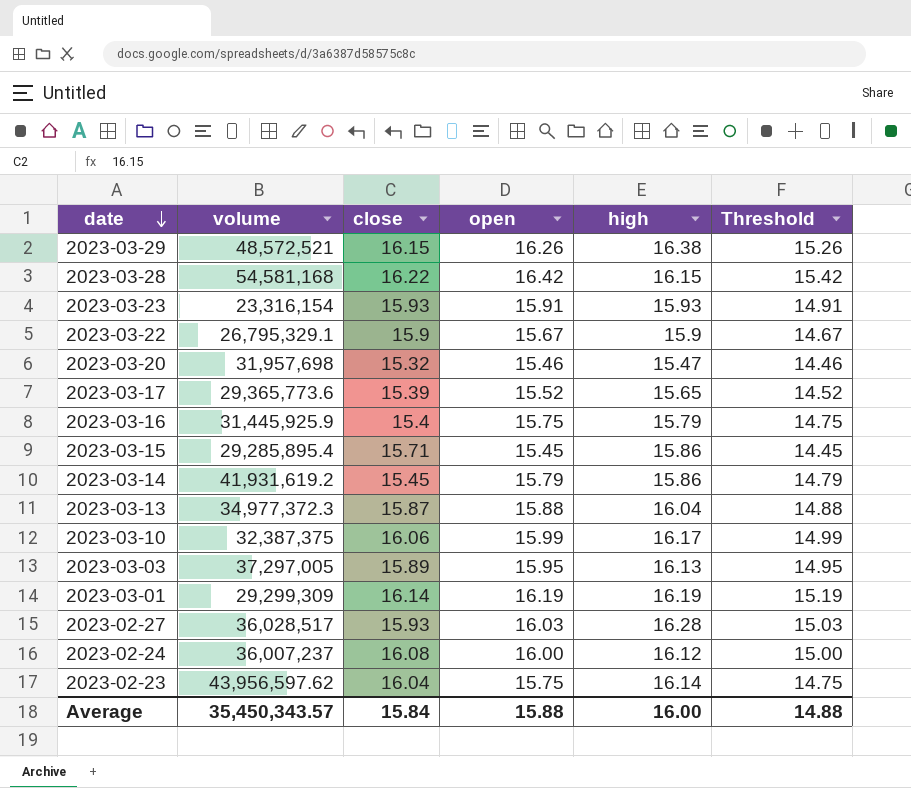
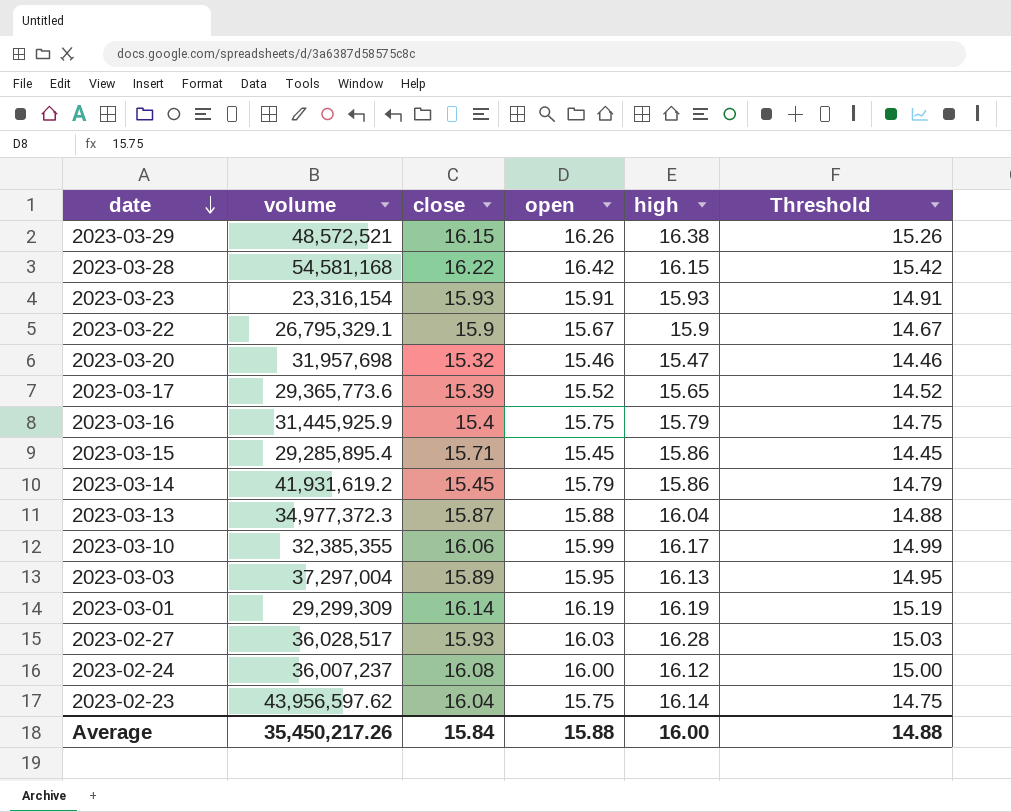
2023-03-10 | volume: 32,387,375 -> 32,385,355
2023-03-03 | volume: 37,297,005 -> 37,297,004
Average | volume: 35,450,343.57 -> 35,450,217.26

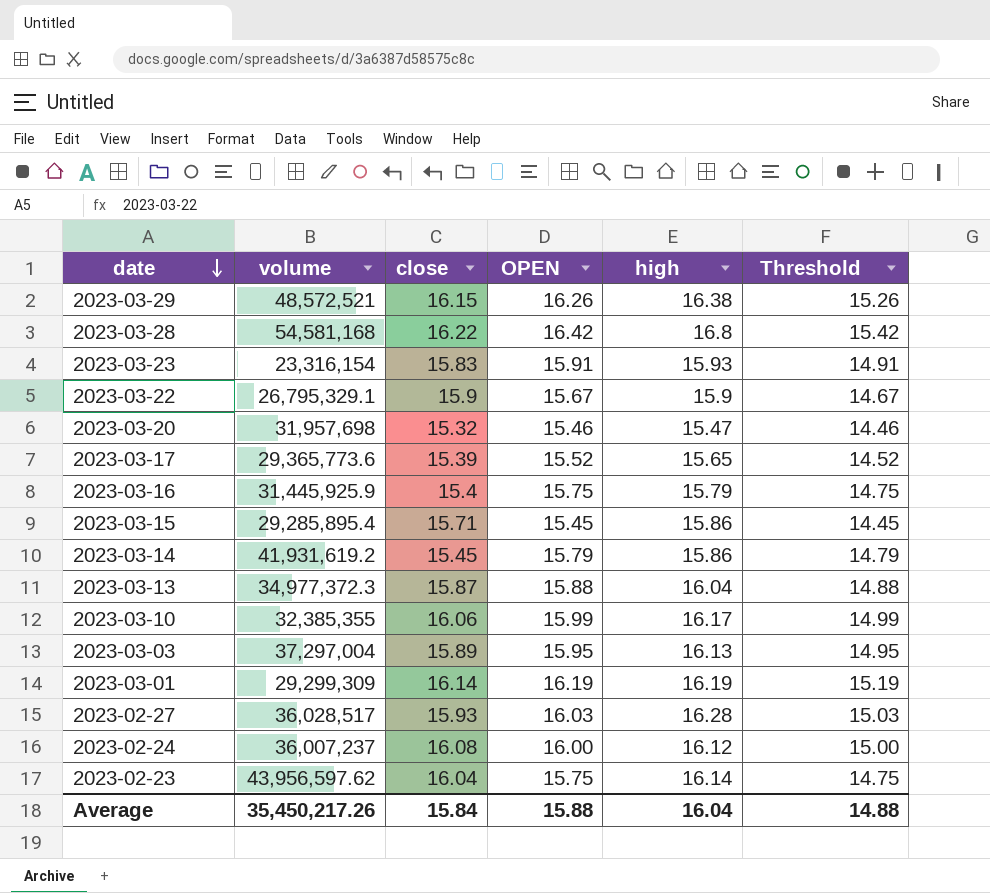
column name: open -> OPEN
2023-03-28 | high: 16.15 -> 16.8
2023-03-23 | close: 15.93 -> 15.83
Average | high: 16.00 -> 16.04

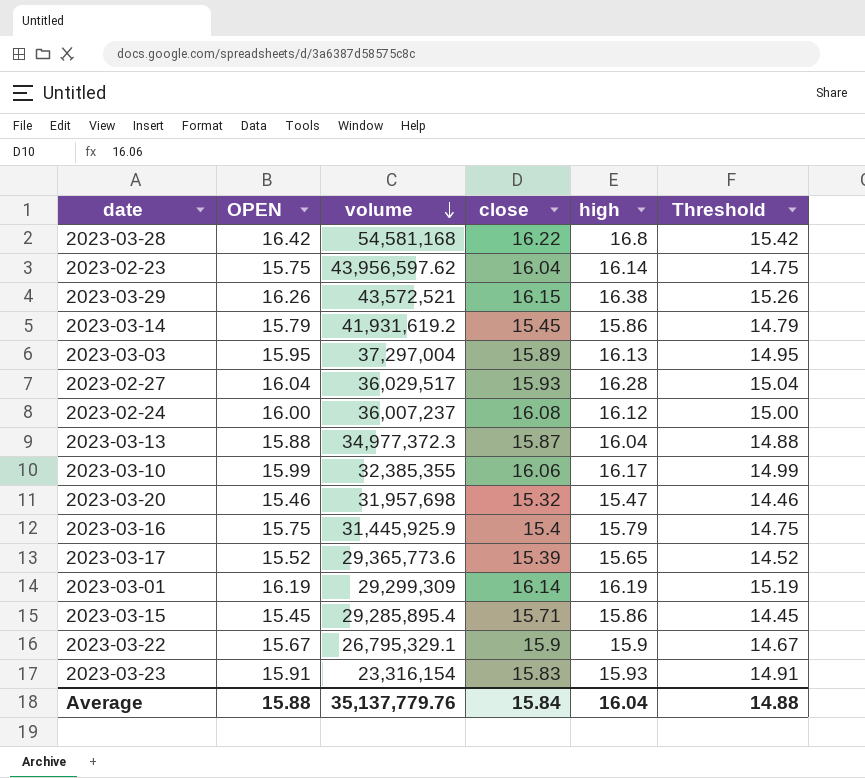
row order: date descending -> volume descending
column OPEN | position: 4 -> 2
2023-03-29 | volume: 48,572,521 -> 43,572,521
2023-02-27 | OPEN: 16.03 -> 16.04
2023-02-27 | volume: 36,028,517 -> 36,029,517
2023-02-27 | Threshold: 15.03 -> 15.04
Average | volume: 35,450,217.26 -> 35,137,779.76

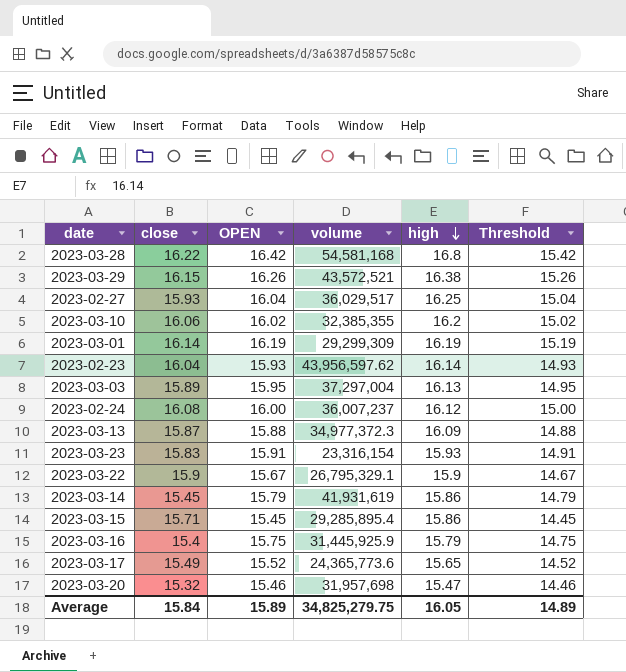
row order: volume descending -> high descending
column close | position: 4 -> 2
2023-02-27 | high: 16.28 -> 16.25
2023-03-10 | OPEN: 15.99 -> 16.02
2023-03-10 | high: 16.17 -> 16.2
2023-03-10 | Threshold: 14.99 -> 15.02
2023-02-23 | OPEN: 15.75 -> 15.93
2023-02-23 | Threshold: 14.75 -> 14.93
2023-03-13 | high: 16.04 -> 16.09
2023-03-14 | volume: 41,931,619.2 -> 41,931,619
2023-03-17 | close: 15.39 -> 15.49
2023-03-17 | volume: 29,365,773.6 -> 24,365,773.6
Average | OPEN: 15.88 -> 15.89
Average | volume: 35,137,779.76 -> 34,825,279.75
Average | high: 16.04 -> 16.05
Average | Threshold: 14.88 -> 14.89

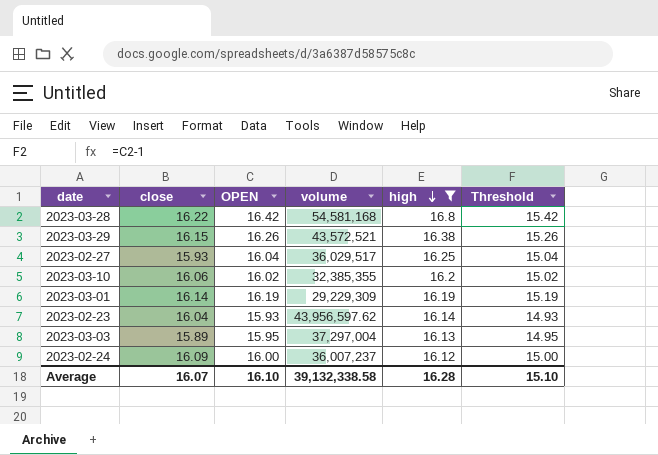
filter: none -> high >= 16.12
2023-03-01 | volume: 29,299,309 -> 29,229,309
2023-02-24 | close: 16.08 -> 16.09
Average | close: 15.84 -> 16.07
Average | OPEN: 15.89 -> 16.10
Average | volume: 34,825,279.75 -> 39,132,338.58
Average | high: 16.05 -> 16.28
Average | Threshold: 14.89 -> 15.10

